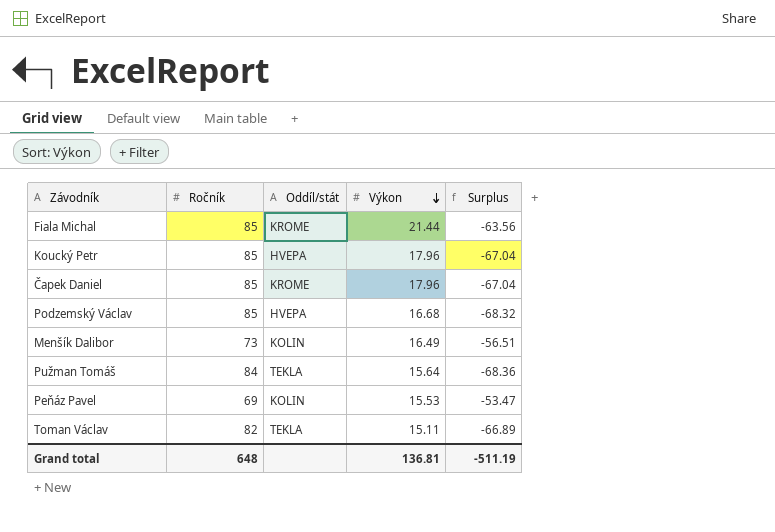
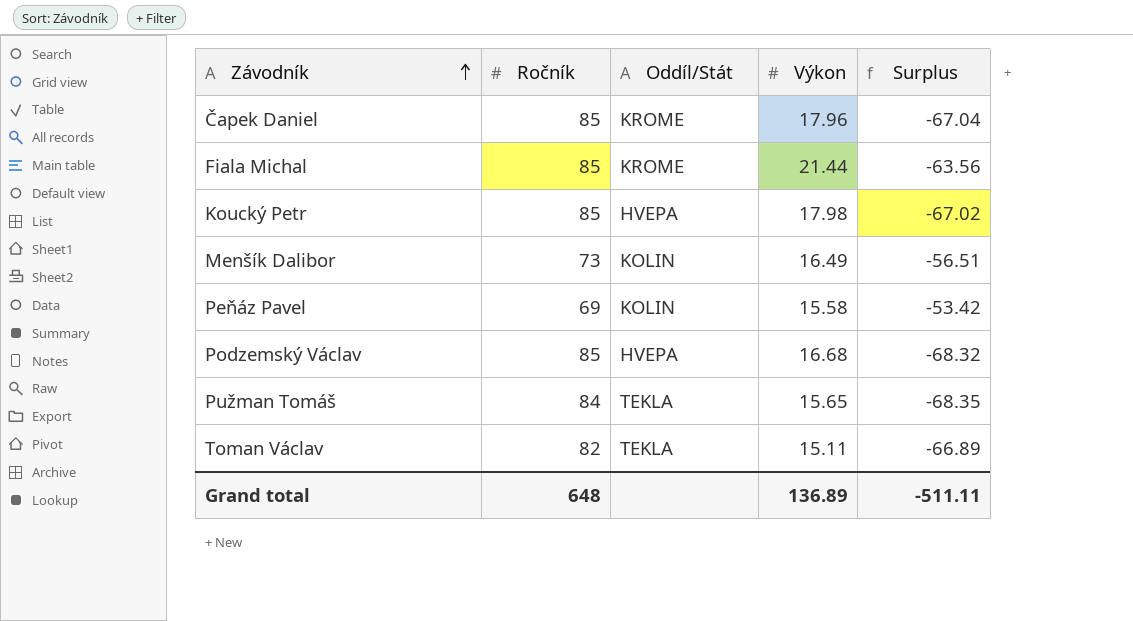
row order: Výkon descending -> Závodník ascending
column name: Oddíl/stát -> Oddíl/Stát
Koucký Petr | Výkon: 17.96 -> 17.98
Koucký Petr | Surplus: -67.04 -> -67.02
Peňáz Pavel | Výkon: 15.53 -> 15.58
Peňáz Pavel | Surplus: -53.47 -> -53.42
Pužman Tomáš | Výkon: 15.64 -> 15.65
Pužman Tomáš | Surplus: -68.36 -> -68.35
Grand total | Výkon: 136.81 -> 136.89
Grand total | Surplus: -511.19 -> -511.11

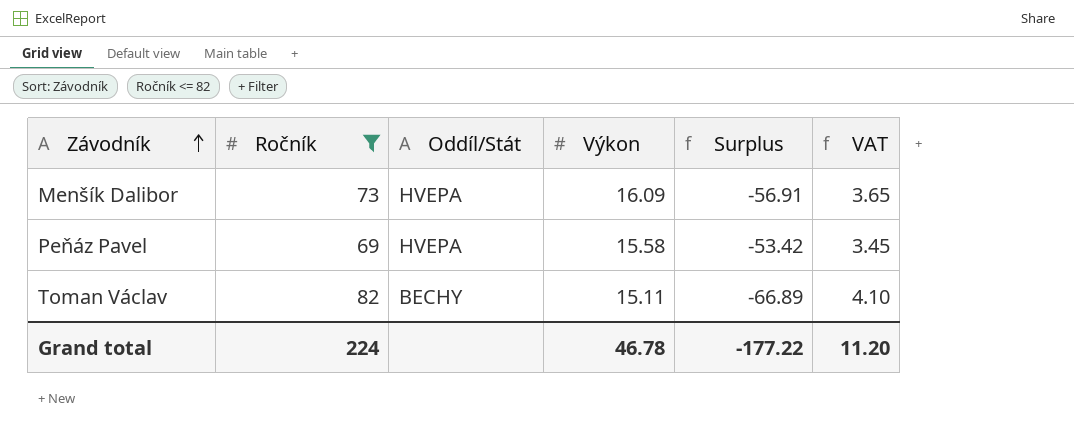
filter: none -> Ročník <= 82
column VAT | formula: none -> [Ročník] * 0.05
Menšík Dalibor | Oddíl/Stát: KOLIN -> HVEPA
Menšík Dalibor | Výkon: 16.49 -> 16.09
Menšík Dalibor | Surplus: -56.51 -> -56.91
Peňáz Pavel | Oddíl/Stát: KOLIN -> HVEPA
Toman Václav | Oddíl/Stát: TEKLA -> BECHY
Grand total | Ročník: 648 -> 224
Grand total | Výkon: 136.89 -> 46.78
Grand total | Surplus: -511.11 -> -177.22

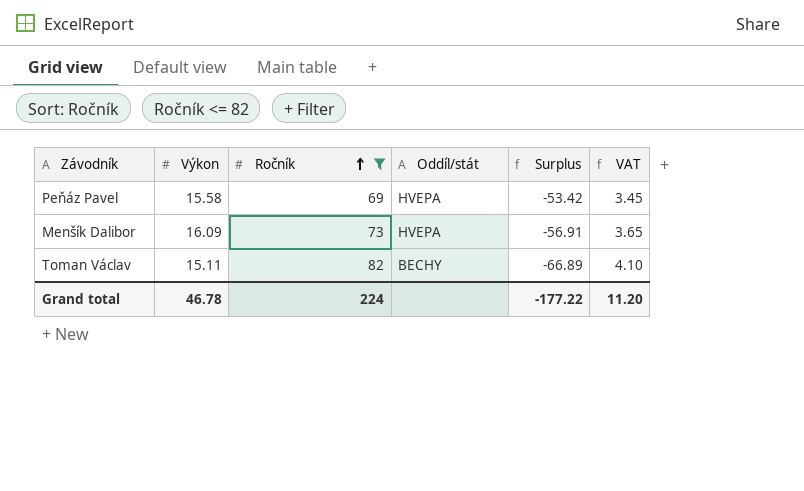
row order: Závodník ascending -> Ročník ascending
column Výkon | position: 4 -> 2
column name: Oddíl/Stát -> Oddíl/stát

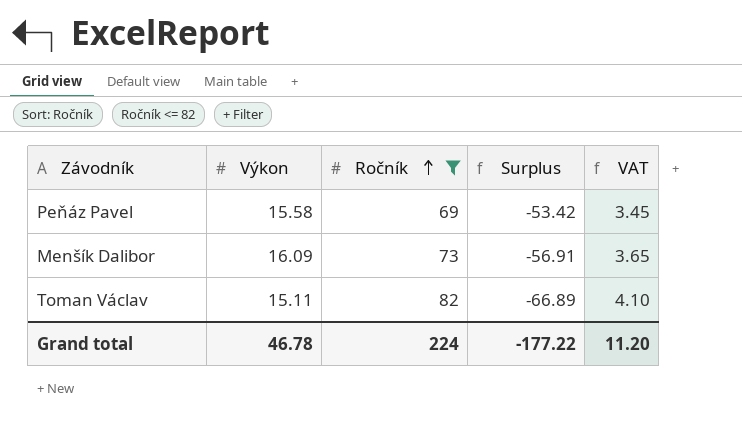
column Oddíl/stát | position: 4 -> none

